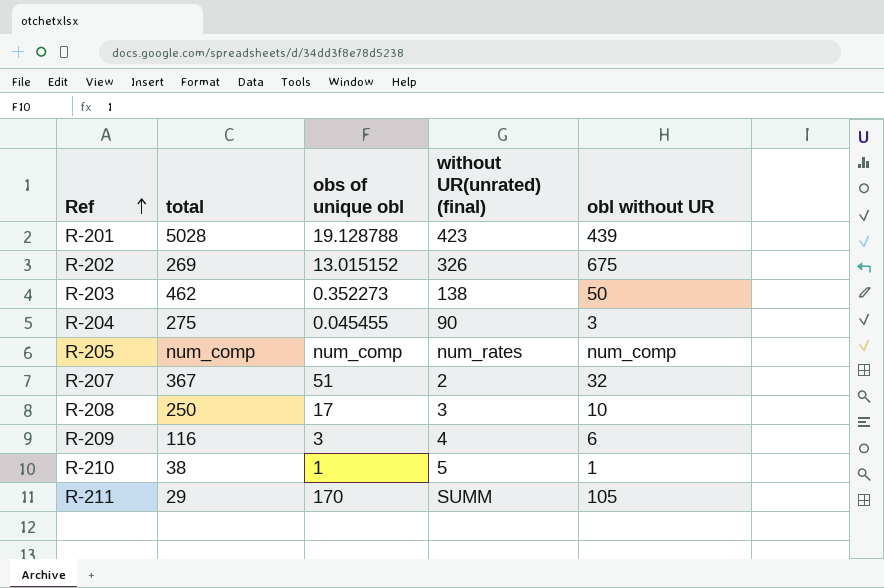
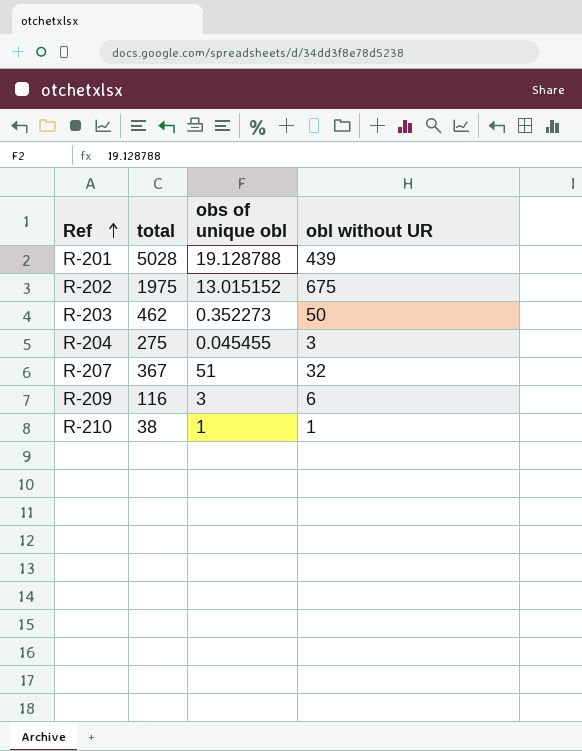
column without UR(unrated) (final) | position: 4 -> none
row R-205: num_comp | num_comp | num_rates | num_comp -> none
row R-208: 250 | 17 | 3 | 10 -> none
row R-211: 29 | 170 | SUMM | 105 -> none
R-202 | total: 269 -> 1975

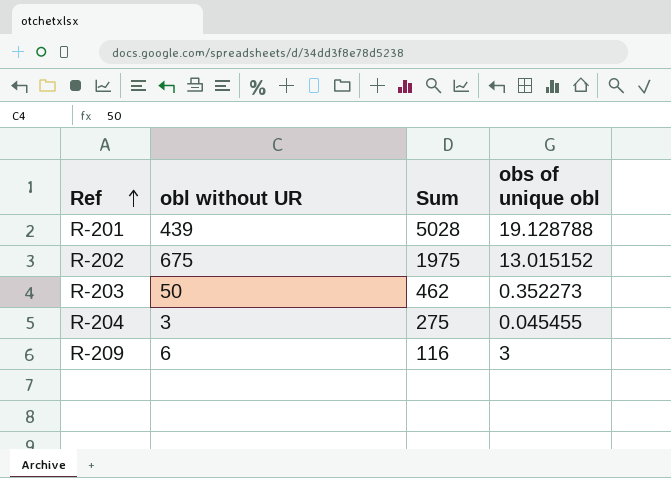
column obl without UR | position: 4 -> 2
column name: total -> Sum
row R-207: 367 | 51 | 32 -> none
row R-210: 38 | 1 | 1 -> none

